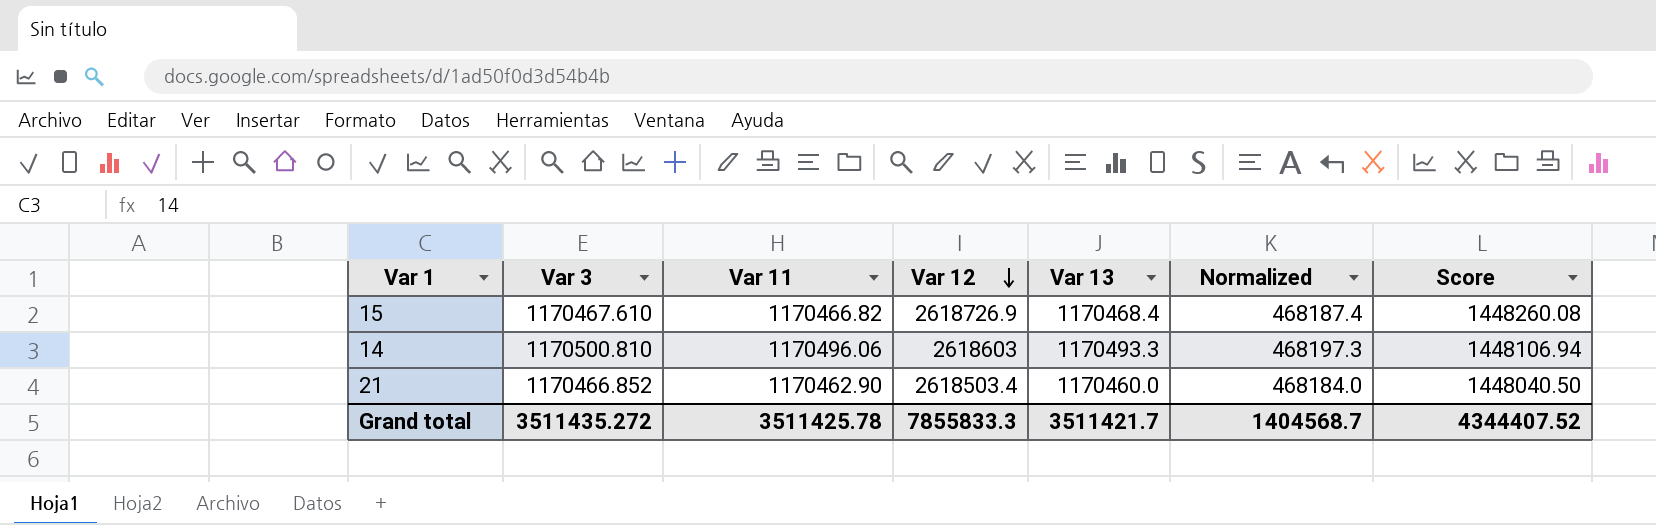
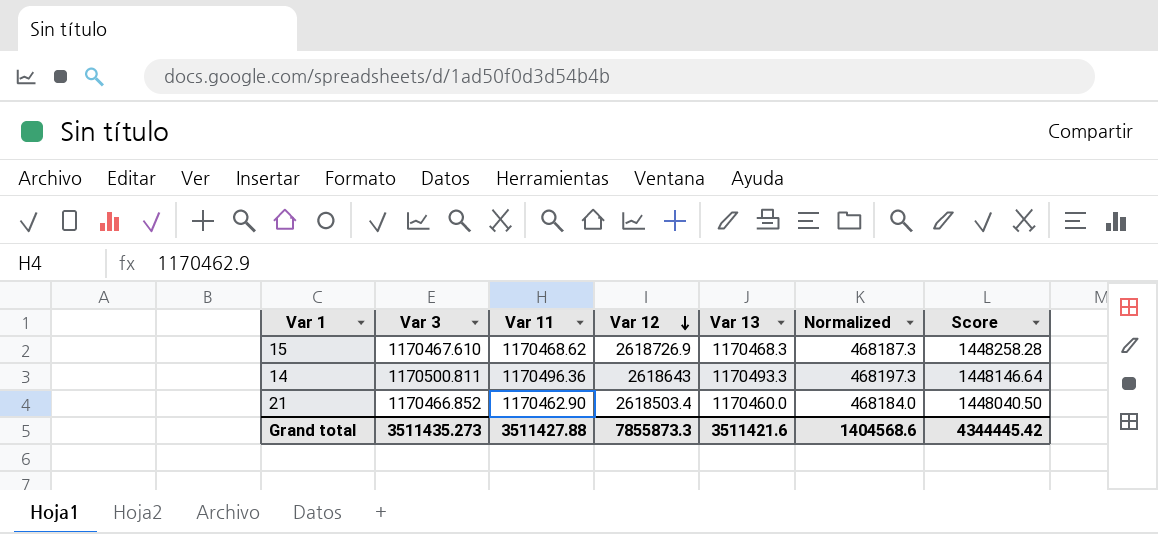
15 | Var 11: 1170466.82 -> 1170468.62
15 | Var 13: 1170468.4 -> 1170468.3
15 | Normalized: 468187.4 -> 468187.3
15 | Score: 1448260.08 -> 1448258.28
14 | Var 3: 1170500.810 -> 1170500.811
14 | Var 11: 1170496.06 -> 1170496.36
14 | Var 12: 2618603 -> 2618643
14 | Score: 1448106.94 -> 1448146.64
Grand total | Var 3: 3511435.272 -> 3511435.273
Grand total | Var 11: 3511425.78 -> 3511427.88
Grand total | Var 12: 7855833.3 -> 7855873.3
Grand total | Var 13: 3511421.7 -> 3511421.6
Grand total | Normalized: 1404568.7 -> 1404568.6
Grand total | Score: 4344407.52 -> 4344445.42

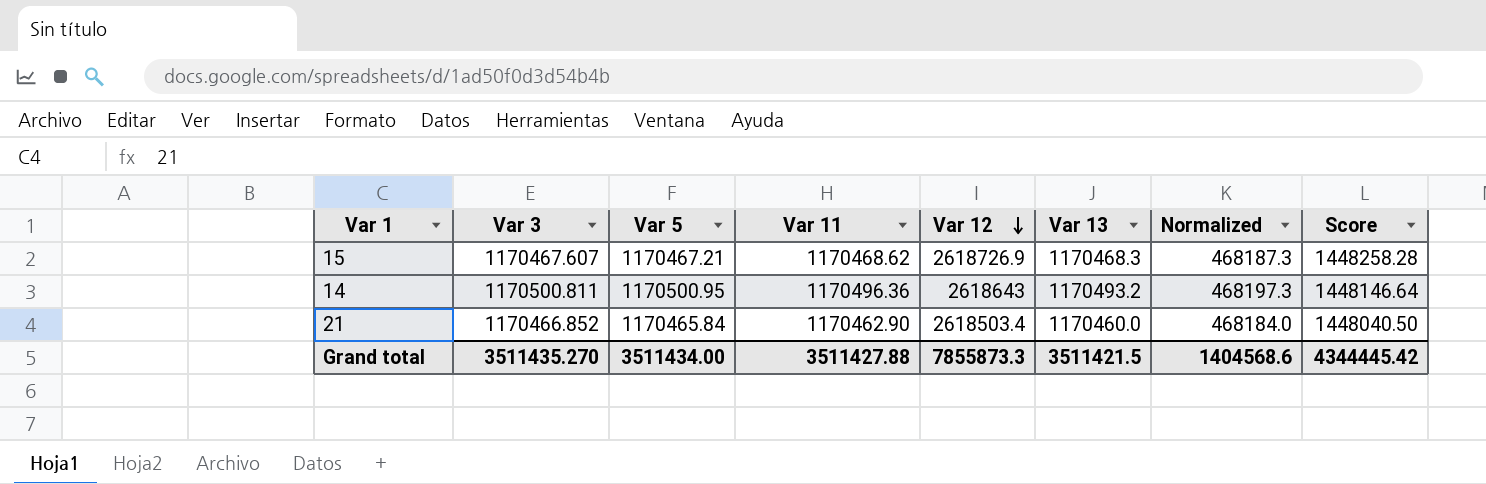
column Var 5 | position: none -> 3
15 | Var 3: 1170467.610 -> 1170467.607
14 | Var 13: 1170493.3 -> 1170493.2
Grand total | Var 3: 3511435.273 -> 3511435.270
Grand total | Var 13: 3511421.6 -> 3511421.5

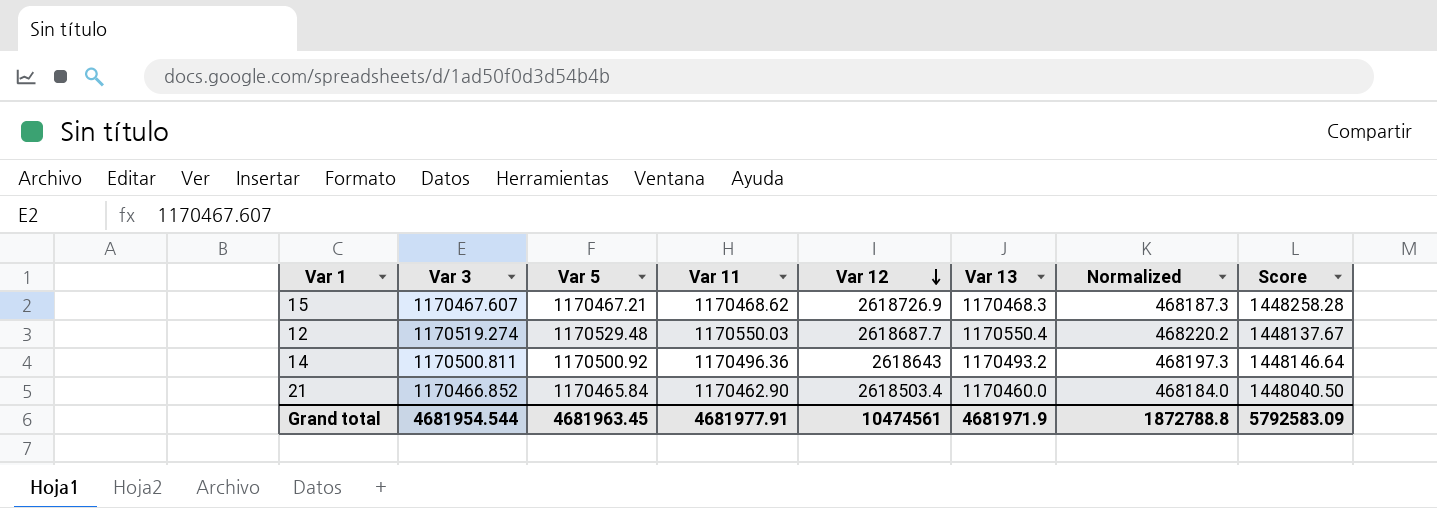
row 12: none -> 1170519.274 | 1170529.48 | 1170550.03 | 2618687.7 | 1170550.4 | 468220.2 | 1448137.67
14 | Var 5: 1170500.95 -> 1170500.92
Grand total | Var 3: 3511435.270 -> 4681954.544
Grand total | Var 5: 3511434.00 -> 4681963.45
Grand total | Var 11: 3511427.88 -> 4681977.91
Grand total | Var 12: 7855873.3 -> 10474561
Grand total | Var 13: 3511421.5 -> 4681971.9
Grand total | Normalized: 1404568.6 -> 1872788.8
Grand total | Score: 4344445.42 -> 5792583.09

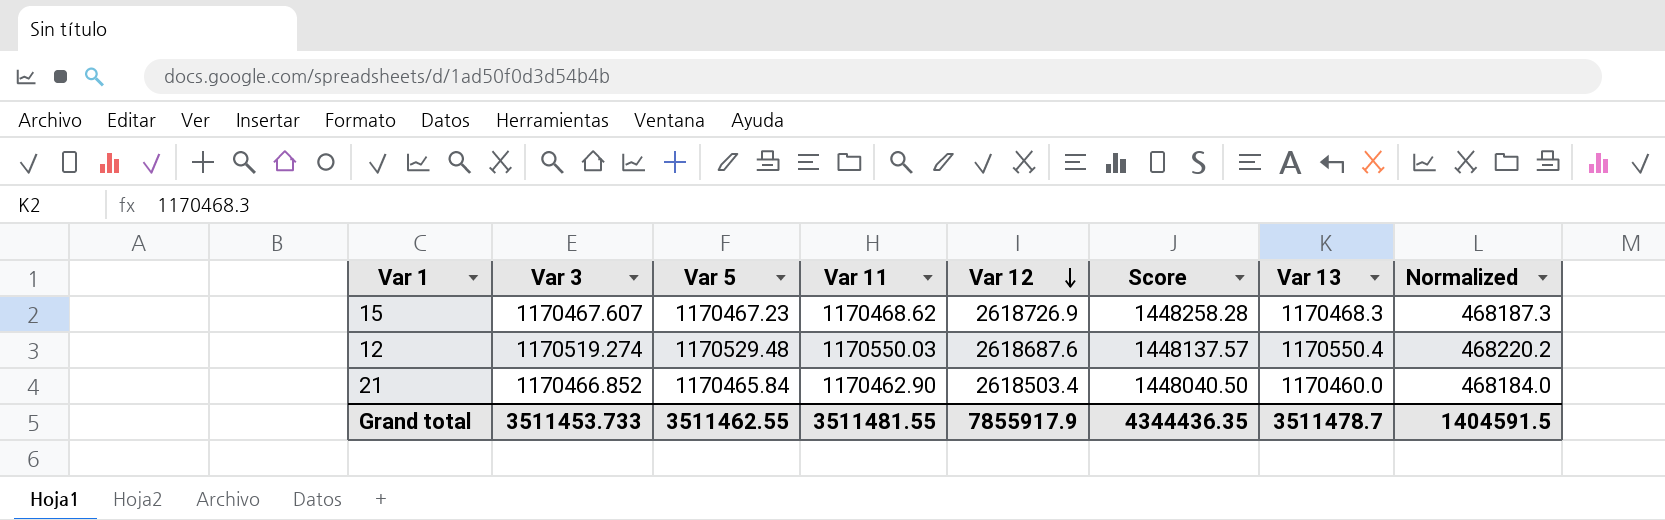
column Score | position: 8 -> 6
row 14: 1170500.811 | 1170500.92 | 1170496.36 | 2618643 | 1170493.2 | 468197.3 | 1448146.64 -> none
15 | Var 5: 1170467.21 -> 1170467.23
12 | Var 12: 2618687.7 -> 2618687.6
12 | Score: 1448137.67 -> 1448137.57
Grand total | Var 3: 4681954.544 -> 3511453.733
Grand total | Var 5: 4681963.45 -> 3511462.55
Grand total | Var 11: 4681977.91 -> 3511481.55
Grand total | Var 12: 10474561 -> 7855917.9
Grand total | Score: 5792583.09 -> 4344436.35
Grand total | Var 13: 4681971.9 -> 3511478.7
Grand total | Normalized: 1872788.8 -> 1404591.5

